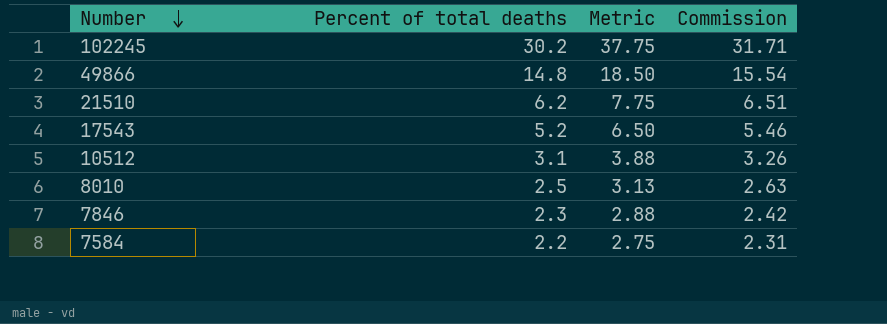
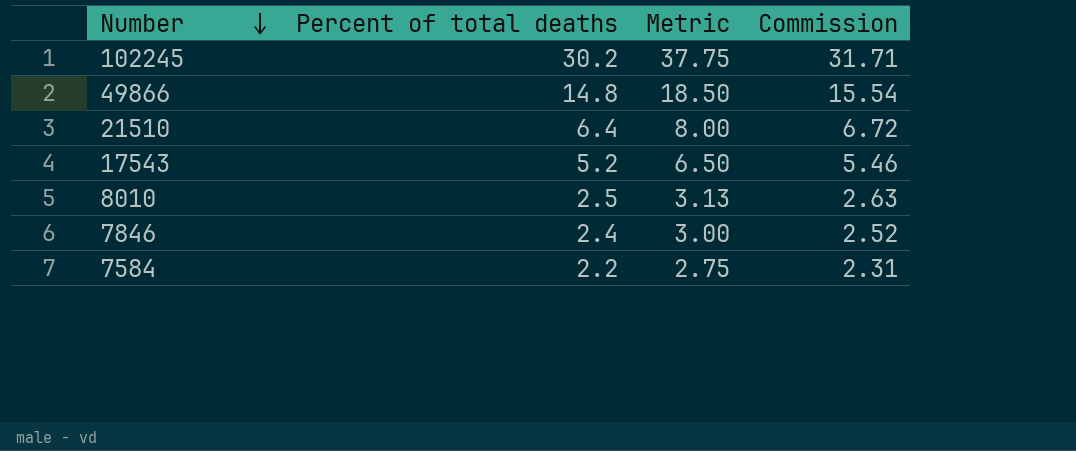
row 10512: 3.1 | 3.88 | 3.26 -> none
21510 | Percent of total deaths: 6.2 -> 6.4
21510 | Metric: 7.75 -> 8.00
21510 | Commission: 6.51 -> 6.72
7846 | Percent of total deaths: 2.3 -> 2.4
7846 | Metric: 2.88 -> 3.00
7846 | Commission: 2.42 -> 2.52

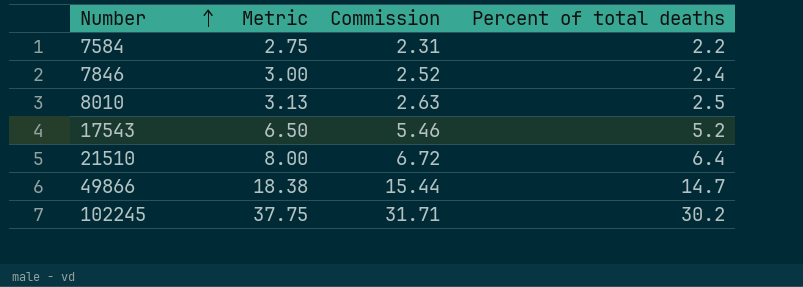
row order: Number descending -> Number ascending
column Percent of total deaths | position: 2 -> 4
49866 | Metric: 18.50 -> 18.38
49866 | Commission: 15.54 -> 15.44
49866 | Percent of total deaths: 14.8 -> 14.7

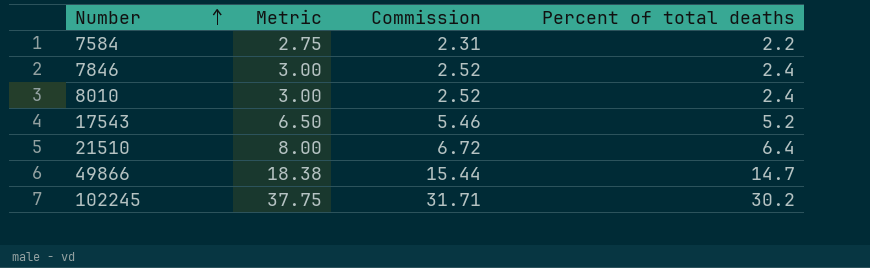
8010 | Metric: 3.13 -> 3.00
8010 | Commission: 2.63 -> 2.52
8010 | Percent of total deaths: 2.5 -> 2.4

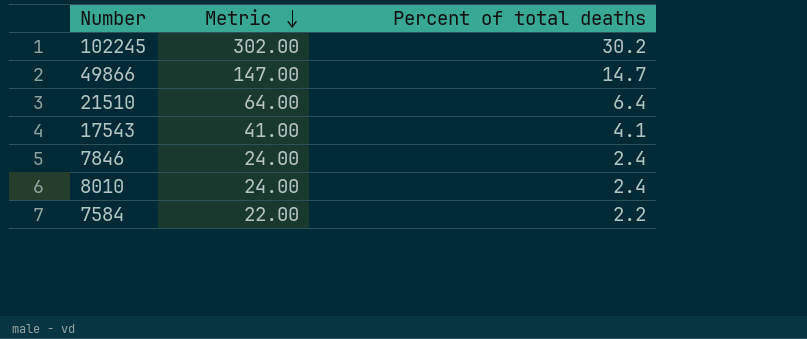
row order: Number ascending -> Metric descending
column Commission | formula: [Percent of total deaths] * 1.05 -> none
column Metric | formula: [Percent of total deaths] * 1.25 -> [Percent of total deaths] * 10
17543 | Percent of total deaths: 5.2 -> 4.1

